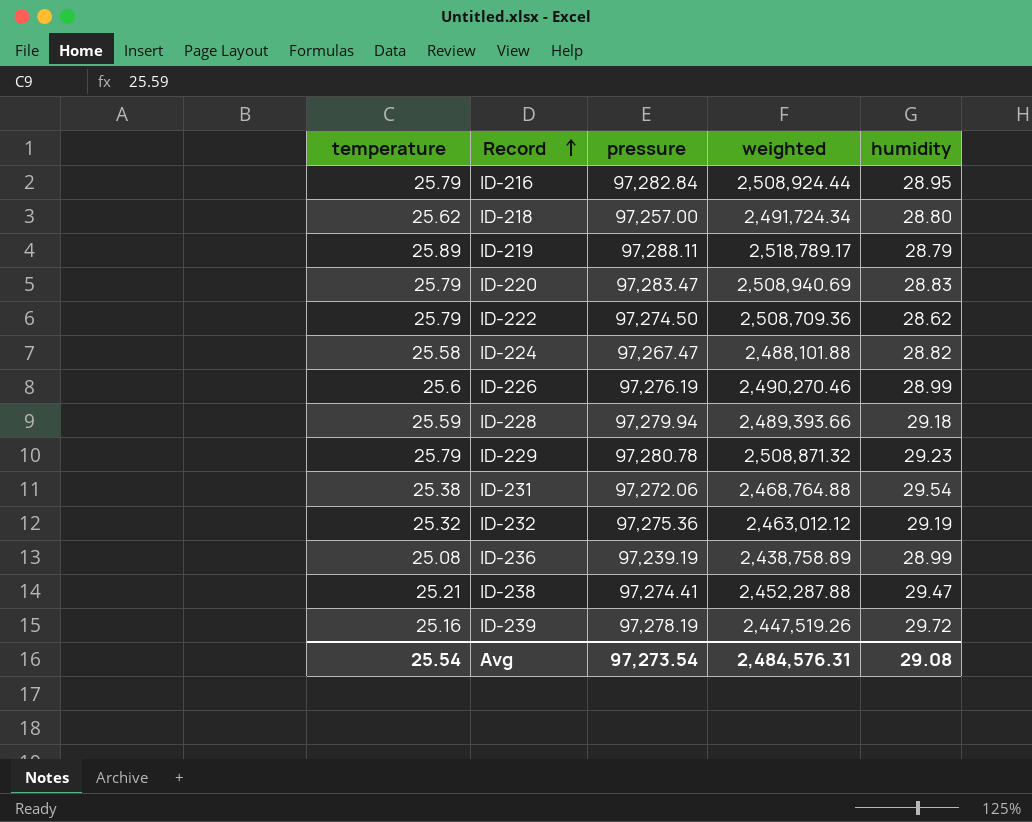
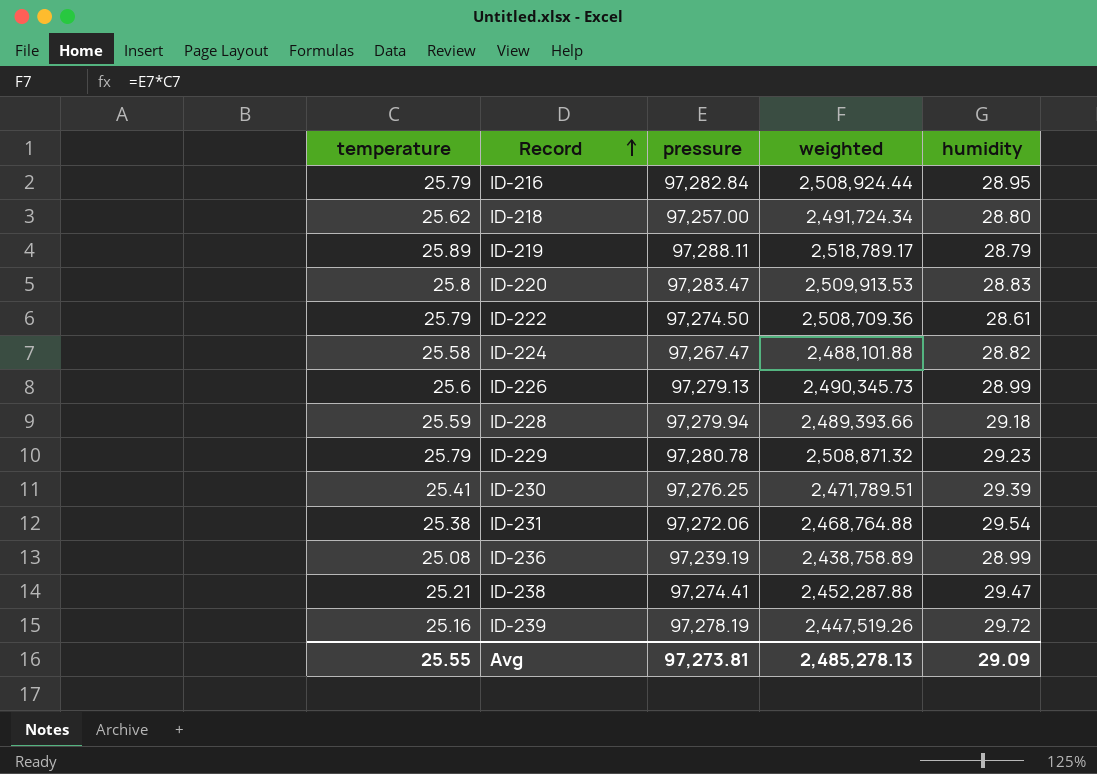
row ID-232: 25.32 | 97,275.36 | 2,463,012.12 | 29.19 -> none
ID-220 | temperature: 25.79 -> 25.8
ID-220 | weighted: 2,508,940.69 -> 2,509,913.53
ID-222 | humidity: 28.62 -> 28.61
ID-226 | pressure: 97,276.19 -> 97,279.13
ID-226 | weighted: 2,490,270.46 -> 2,490,345.73
row ID-230: none -> 25.41 | 97,276.25 | 2,471,789.51 | 29.39
Avg | temperature: 25.54 -> 25.55
Avg | pressure: 97,273.54 -> 97,273.81
Avg | weighted: 2,484,576.31 -> 2,485,278.13
Avg | humidity: 29.08 -> 29.09

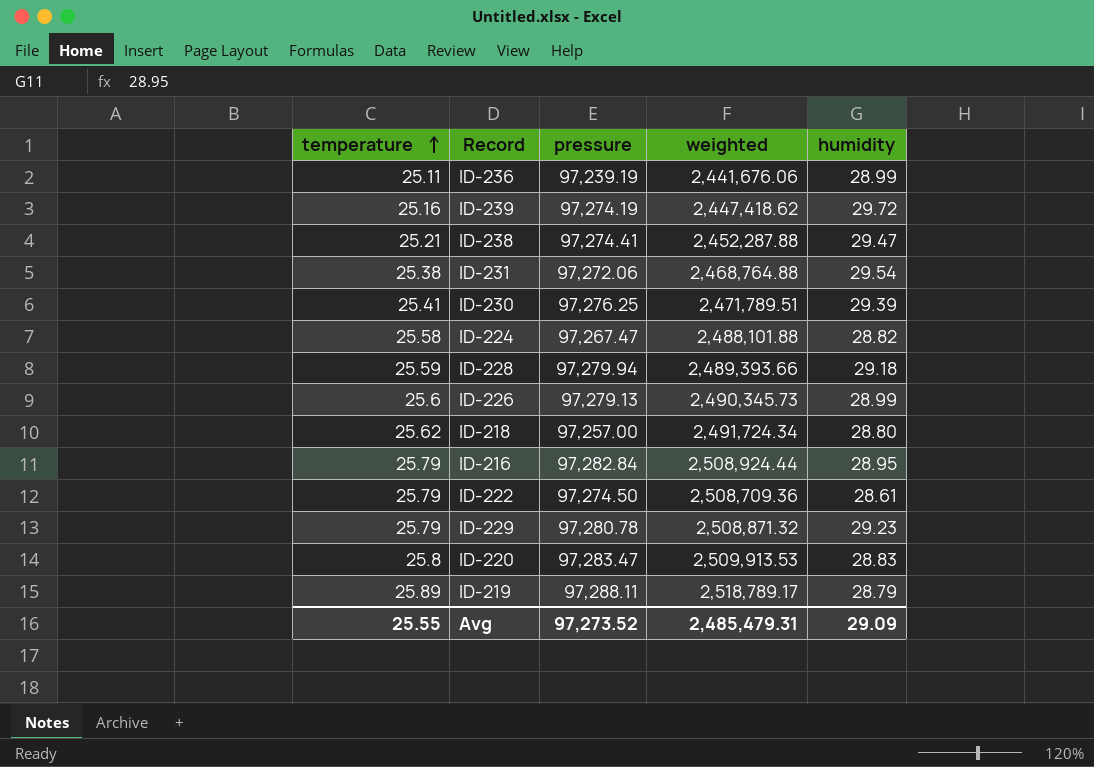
row order: Record ascending -> temperature ascending
ID-236 | temperature: 25.08 -> 25.11
ID-236 | weighted: 2,438,758.89 -> 2,441,676.06
ID-239 | pressure: 97,278.19 -> 97,274.19
ID-239 | weighted: 2,447,519.26 -> 2,447,418.62
Avg | pressure: 97,273.81 -> 97,273.52
Avg | weighted: 2,485,278.13 -> 2,485,479.31

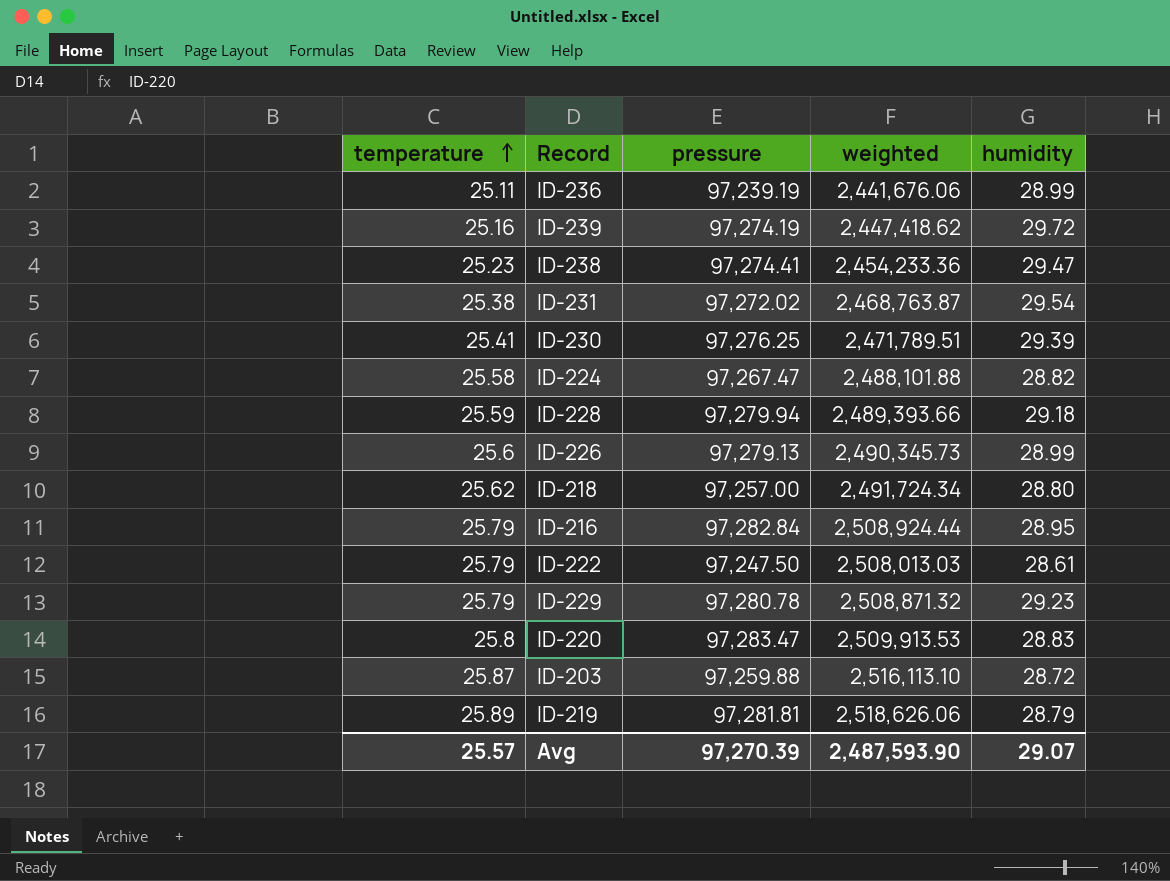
ID-238 | temperature: 25.21 -> 25.23
ID-238 | weighted: 2,452,287.88 -> 2,454,233.36
ID-231 | pressure: 97,272.06 -> 97,272.02
ID-231 | weighted: 2,468,764.88 -> 2,468,763.87
ID-222 | pressure: 97,274.50 -> 97,247.50
ID-222 | weighted: 2,508,709.36 -> 2,508,013.03
row ID-203: none -> 25.87 | 97,259.88 | 2,516,113.10 | 28.72
ID-219 | pressure: 97,288.11 -> 97,281.81
ID-219 | weighted: 2,518,789.17 -> 2,518,626.06
Avg | temperature: 25.55 -> 25.57
Avg | pressure: 97,273.52 -> 97,270.39
Avg | weighted: 2,485,479.31 -> 2,487,593.90
Avg | humidity: 29.09 -> 29.07

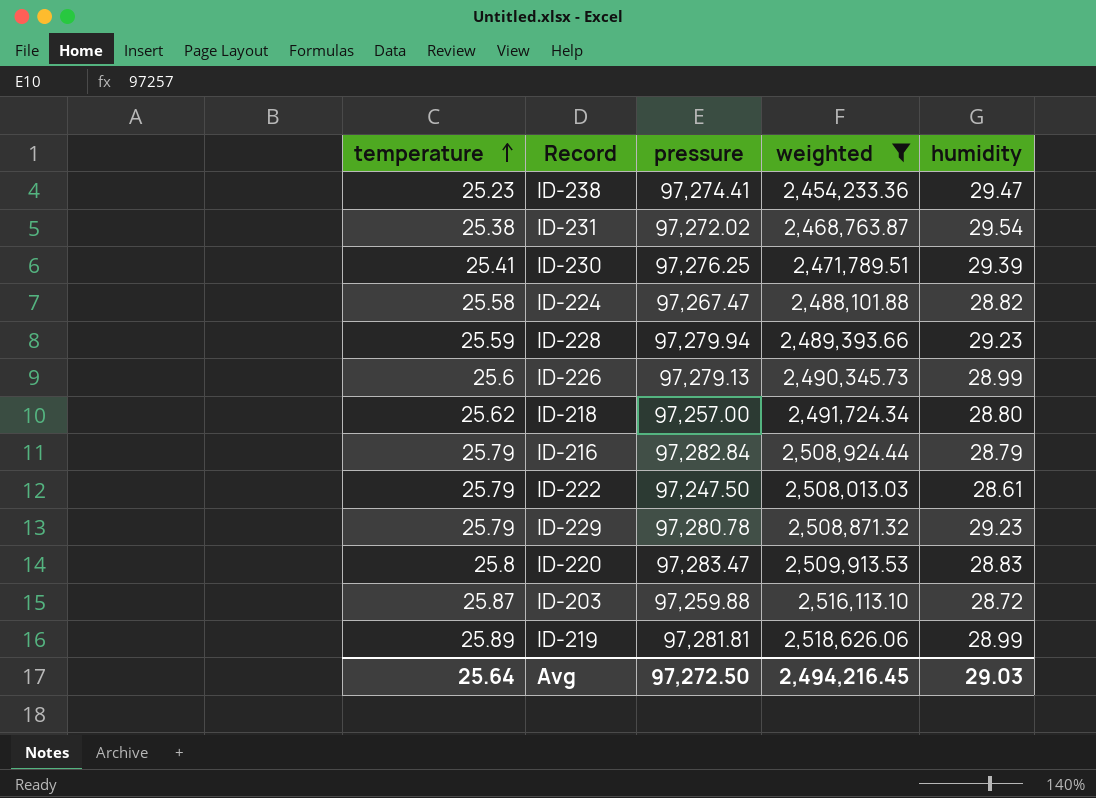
filter: none -> weighted >= 2,454,233.36
ID-228 | humidity: 29.18 -> 29.23
ID-216 | humidity: 28.95 -> 28.79
ID-219 | humidity: 28.79 -> 28.99
Avg | temperature: 25.57 -> 25.64
Avg | pressure: 97,270.39 -> 97,272.50
Avg | weighted: 2,487,593.90 -> 2,494,216.45
Avg | humidity: 29.07 -> 29.03

